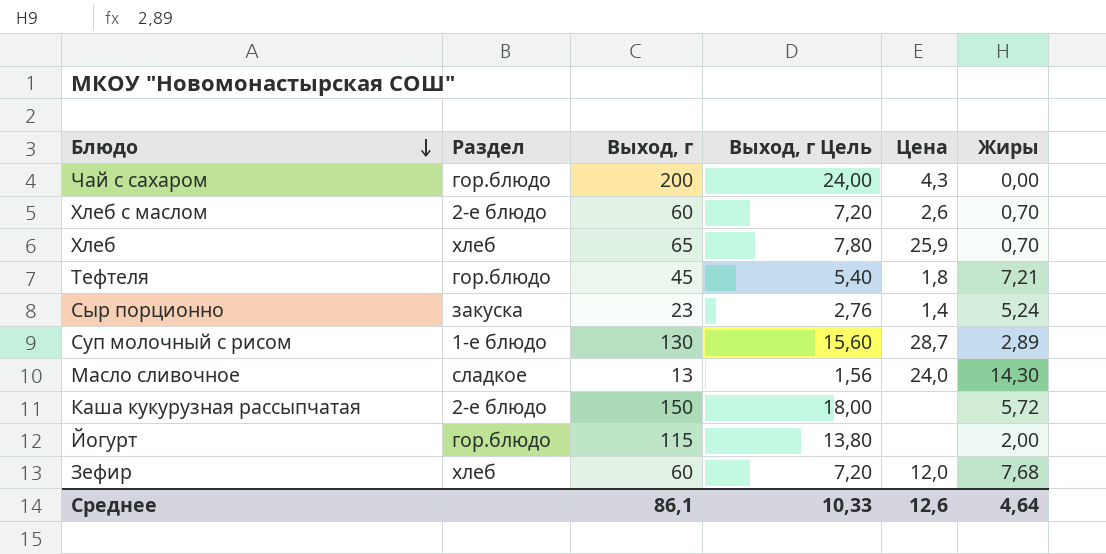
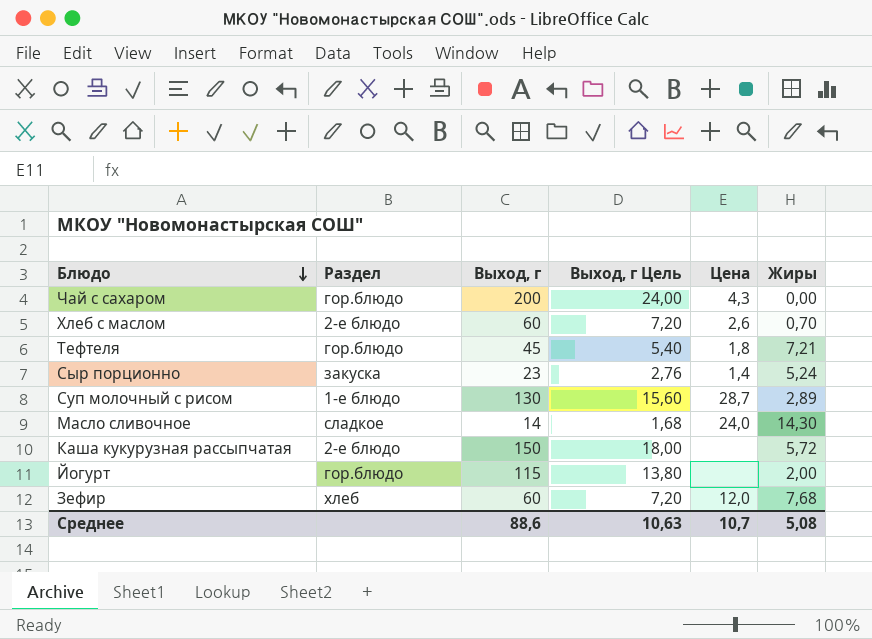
row Хлеб: хлеб | 65 | 7,80 | 25,9 | 0,70 -> none
Масло сливочное | Выход, г: 13 -> 14
Масло сливочное | Выход, г Цель: 1,56 -> 1,68
Среднее | Выход, г: 86,1 -> 88,6
Среднее | Выход, г Цель: 10,33 -> 10,63
Среднее | Цена: 12,6 -> 10,7
Среднее | Жиры: 4,64 -> 5,08

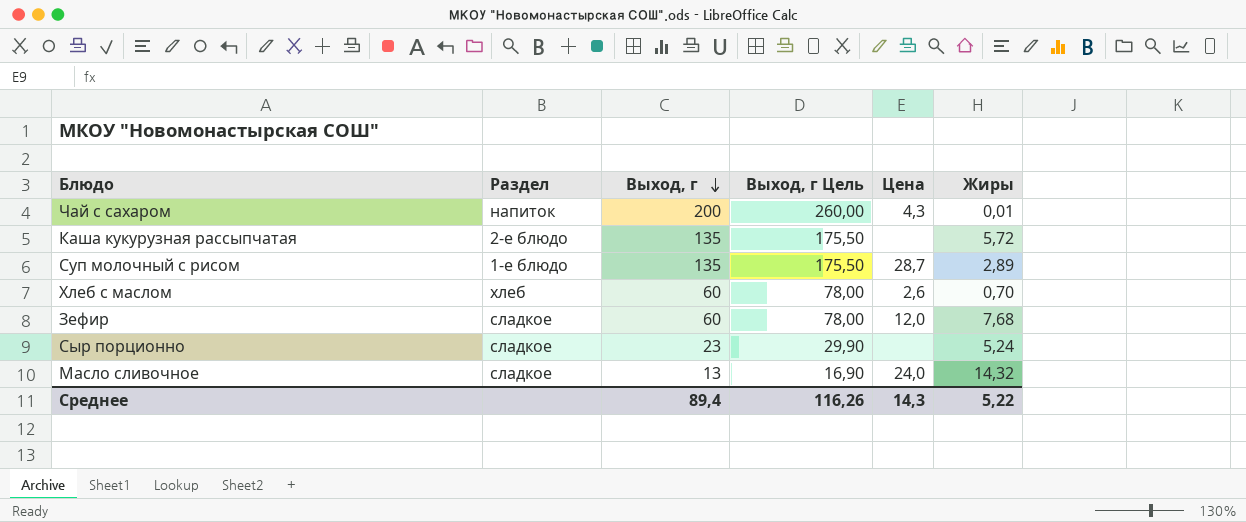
row order: Блюдо descending -> Выход, г descending
column Выход, г Цель | formula: [Выход, г] * 0,12 -> [Выход, г] * 1,3
row Тефтеля: гор.блюдо | 45 | 5,40 | 1,8 | 7,21 -> none
row Йогурт: гор.блюдо | 115 | 13,80 | none | 2,00 -> none
Чай с сахаром | Раздел: гор.блюдо -> напиток
Чай с сахаром | Жиры: 0,00 -> 0,01
Каша кукурузная рассыпчатая | Выход, г: 150 -> 135
Суп молочный с рисом | Выход, г: 130 -> 135
Хлеб с маслом | Раздел: 2-е блюдо -> хлеб
Зефир | Раздел: хлеб -> сладкое
Сыр порционно | Раздел: закуска -> сладкое
Сыр порционно | Цена: 1,4 -> none
Масло сливочное | Выход, г: 14 -> 13
Масло сливочное | Жиры: 14,30 -> 14,32
Среднее | Выход, г: 88,6 -> 89,4
Среднее | Выход, г Цель: 10,63 -> 116,26
Среднее | Цена: 10,7 -> 14,3
Среднее | Жиры: 5,08 -> 5,22

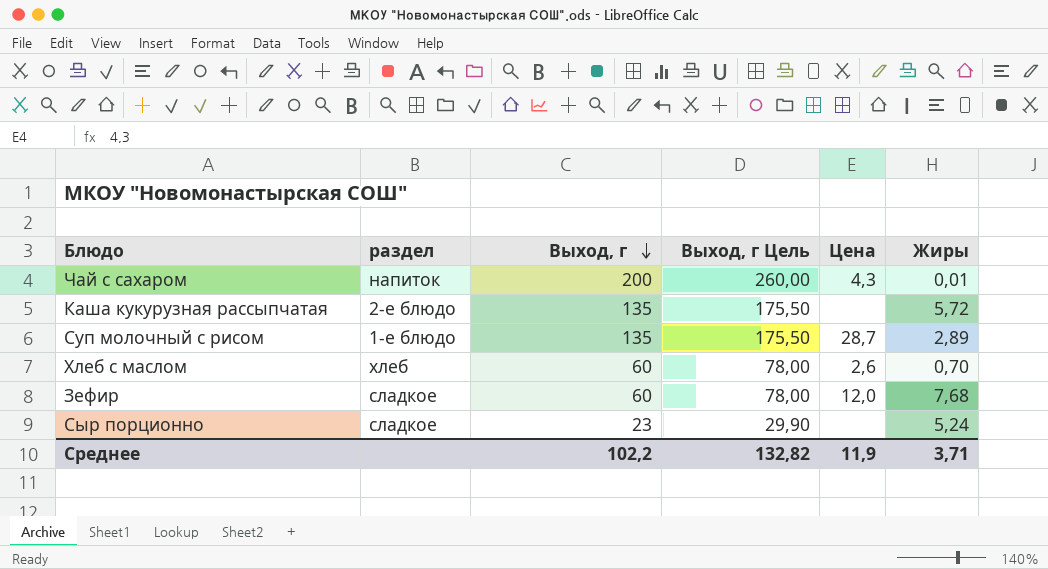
column name: Раздел -> раздел
row Масло сливочное: сладкое | 13 | 16,90 | 24,0 | 14,32 -> none
Среднее | Выход, г: 89,4 -> 102,2
Среднее | Выход, г Цель: 116,26 -> 132,82
Среднее | Цена: 14,3 -> 11,9
Среднее | Жиры: 5,22 -> 3,71

